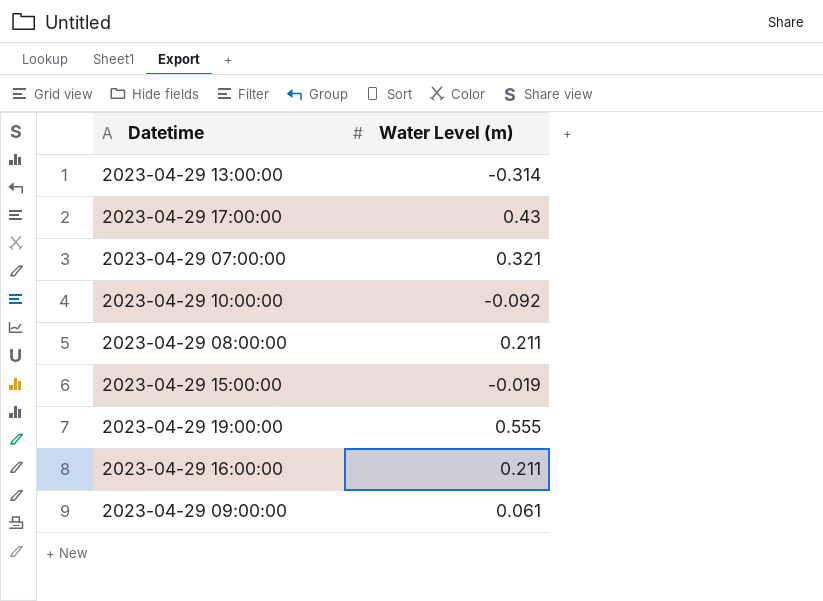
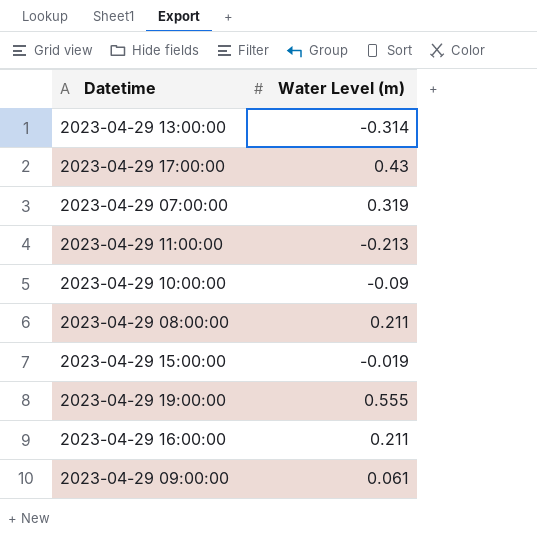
2023-04-29 07:00:00 | Water Level (m): 0.321 -> 0.319
row 2023-04-29 11:00:00: none -> -0.213
2023-04-29 10:00:00 | Water Level (m): -0.092 -> -0.09

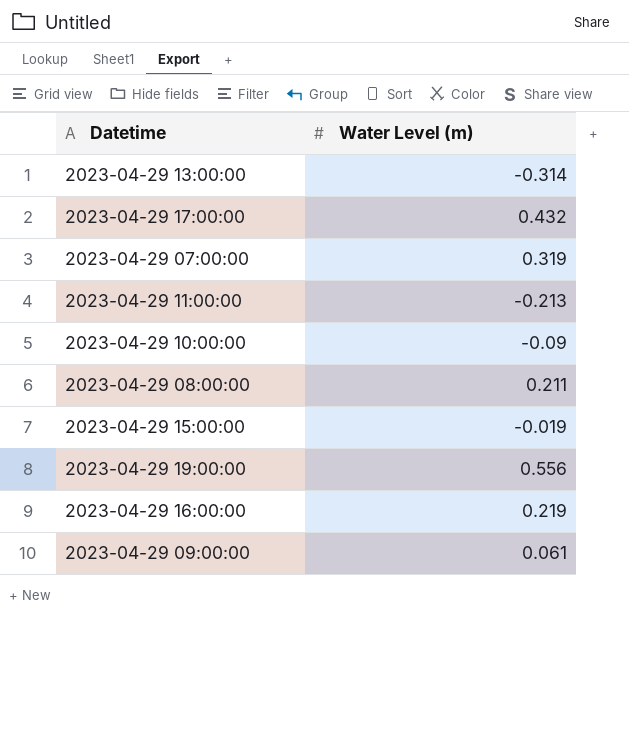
2023-04-29 17:00:00 | Water Level (m): 0.43 -> 0.432
2023-04-29 19:00:00 | Water Level (m): 0.555 -> 0.556
2023-04-29 16:00:00 | Water Level (m): 0.211 -> 0.219

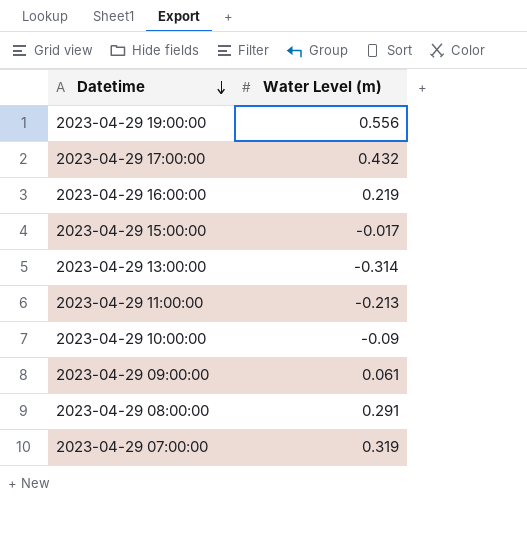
row order: none -> Datetime descending
2023-04-29 15:00:00 | Water Level (m): -0.019 -> -0.017
2023-04-29 08:00:00 | Water Level (m): 0.211 -> 0.291

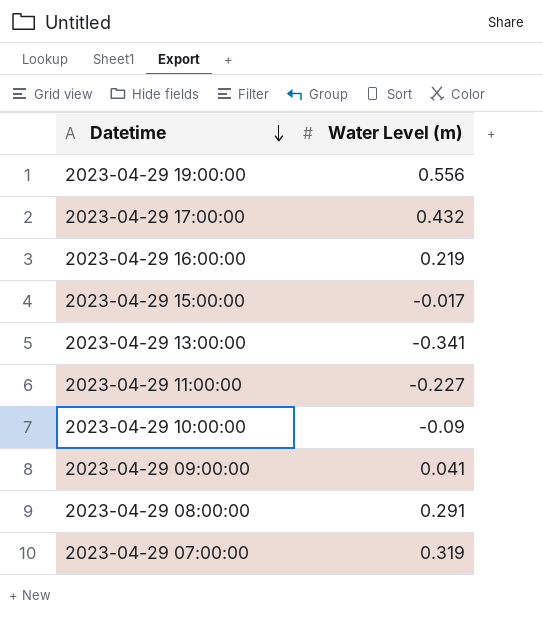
2023-04-29 13:00:00 | Water Level (m): -0.314 -> -0.341
2023-04-29 11:00:00 | Water Level (m): -0.213 -> -0.227
2023-04-29 09:00:00 | Water Level (m): 0.061 -> 0.041

